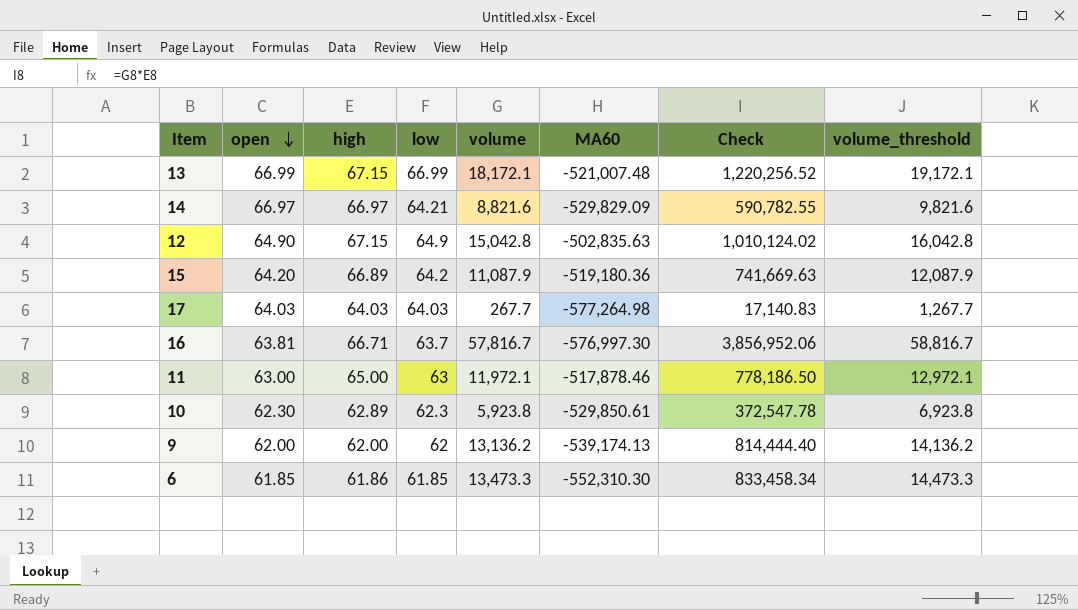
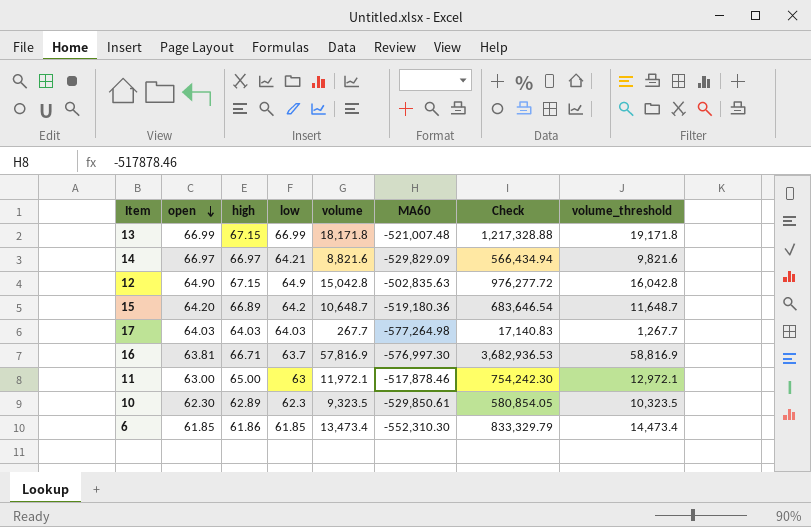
column Check | formula: [high] * [volume] -> [low] * [volume]
row 9: 62.00 | 62.00 | 62 | 13,136.2 | -539,174.13 | 814,444.40 | 14,136.2 -> none
13 | volume: 18,172.1 -> 18,171.8
13 | volume_threshold: 19,172.1 -> 19,171.8
15 | volume: 11,087.9 -> 10,648.7
15 | volume_threshold: 12,087.9 -> 11,648.7
16 | volume: 57,816.7 -> 57,816.9
16 | volume_threshold: 58,816.7 -> 58,816.9
10 | volume: 5,923.8 -> 9,323.5
10 | volume_threshold: 6,923.8 -> 10,323.5
6 | volume: 13,473.3 -> 13,473.4
6 | volume_threshold: 14,473.3 -> 14,473.4

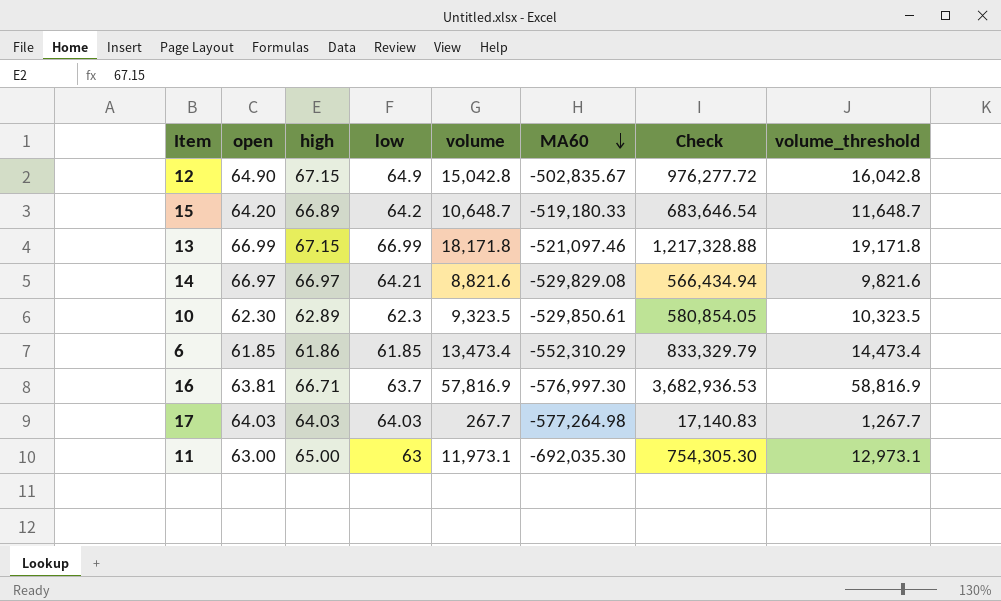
row order: open descending -> MA60 descending
12 | MA60: -502,835.63 -> -502,835.67
15 | MA60: -519,180.36 -> -519,180.33
13 | MA60: -521,007.48 -> -521,097.46
14 | MA60: -529,829.09 -> -529,829.08
6 | MA60: -552,310.30 -> -552,310.29
11 | volume: 11,972.1 -> 11,973.1
11 | MA60: -517,878.46 -> -692,035.30
11 | Check: 754,242.30 -> 754,305.30
11 | volume_threshold: 12,972.1 -> 12,973.1

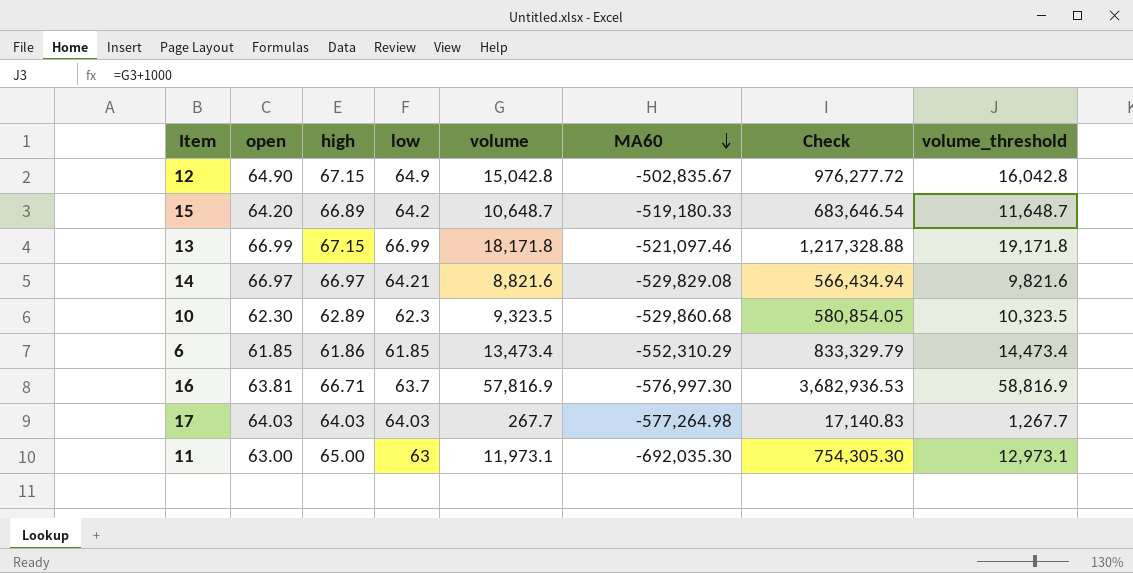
10 | MA60: -529,850.61 -> -529,860.68

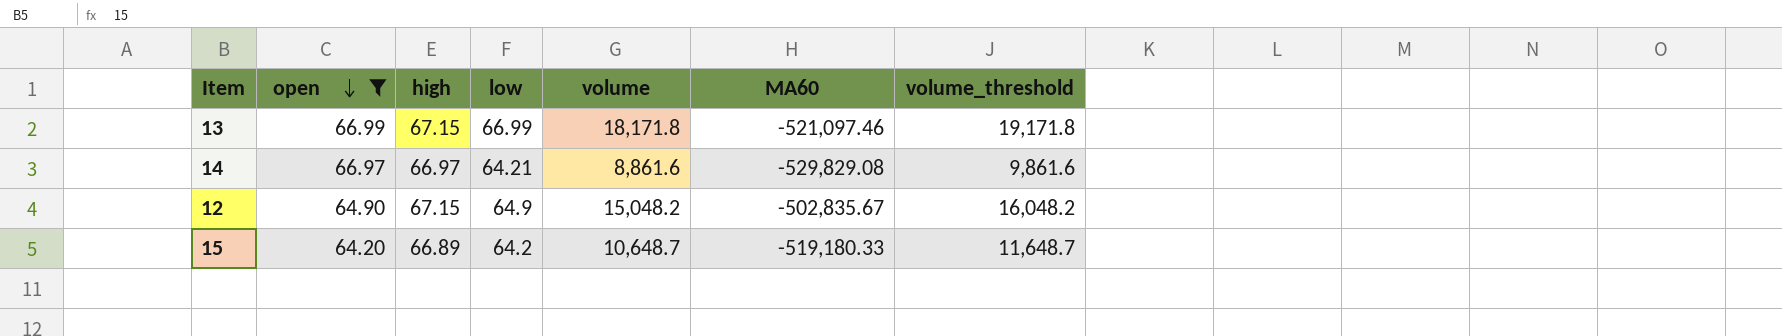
filter: none -> open >= 64.20
row order: MA60 descending -> open descending
column Check | formula: [low] * [volume] -> none
14 | volume: 8,821.6 -> 8,861.6
14 | volume_threshold: 9,821.6 -> 9,861.6
12 | volume: 15,042.8 -> 15,048.2
12 | volume_threshold: 16,042.8 -> 16,048.2

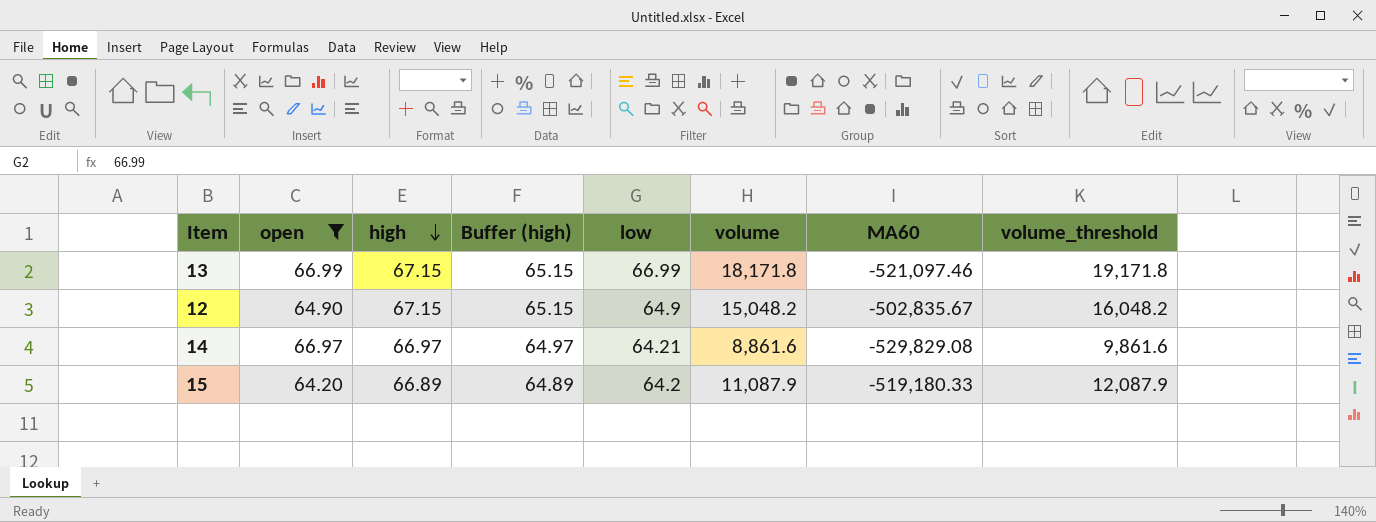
row order: open descending -> high descending
column Buffer (high) | formula: none -> [high] - 2
15 | volume: 10,648.7 -> 11,087.9
15 | volume_threshold: 11,648.7 -> 12,087.9

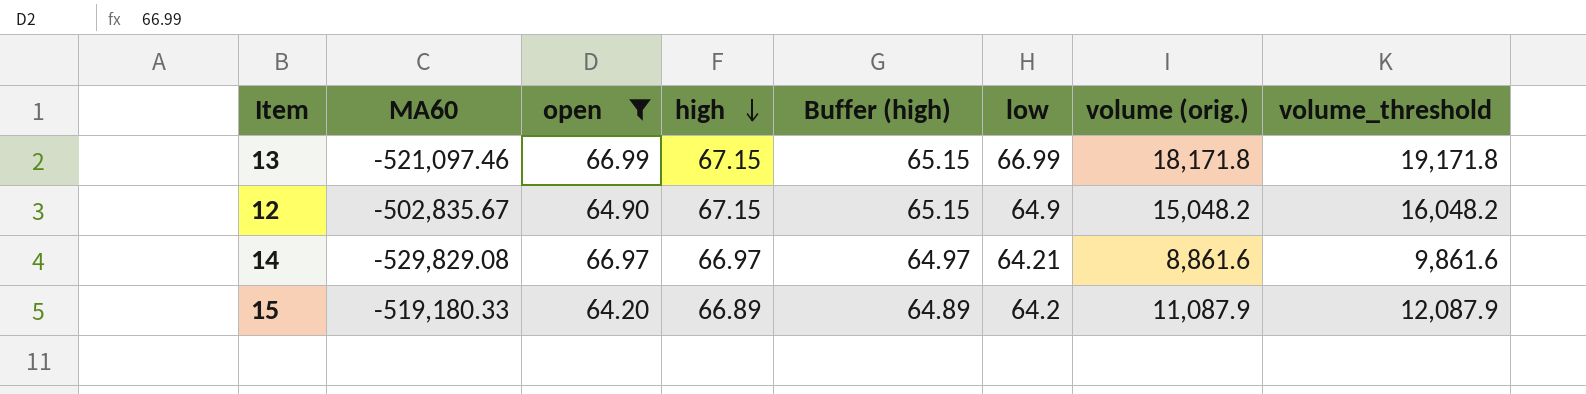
column MA60 | position: 7 -> 2
column name: volume -> volume (orig.)

